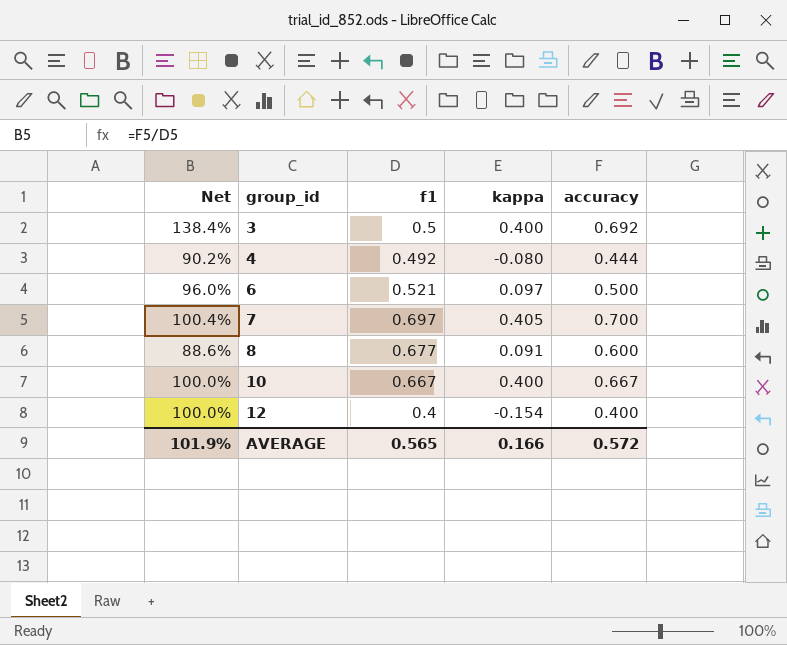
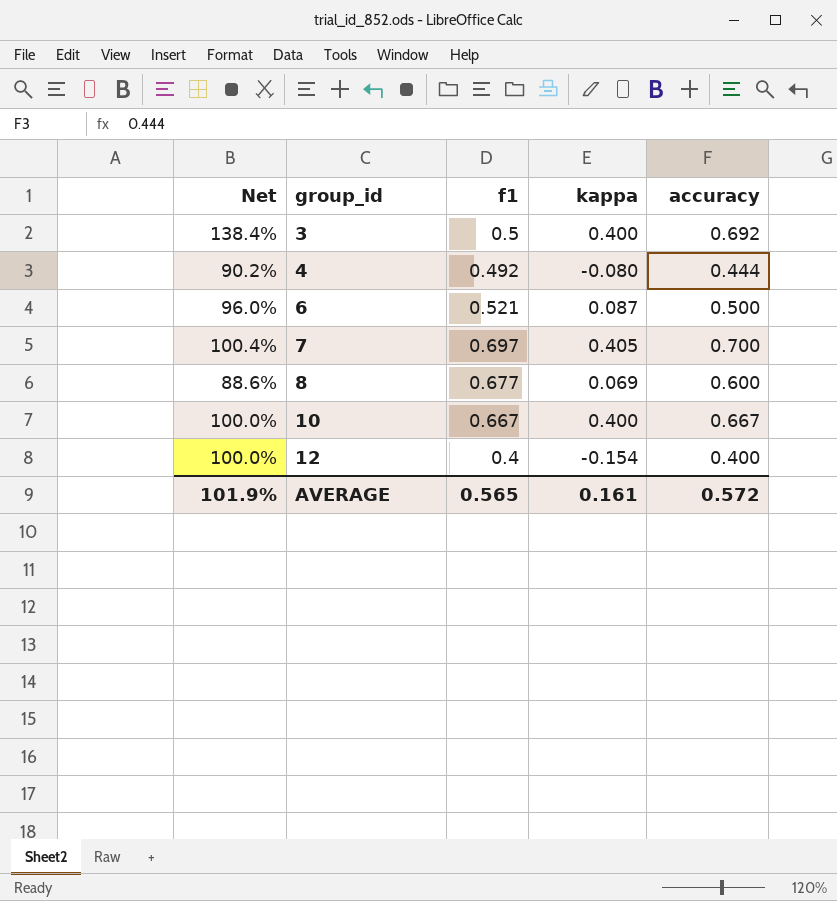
6 | kappa: 0.097 -> 0.087
8 | kappa: 0.091 -> 0.069
AVERAGE | kappa: 0.166 -> 0.161

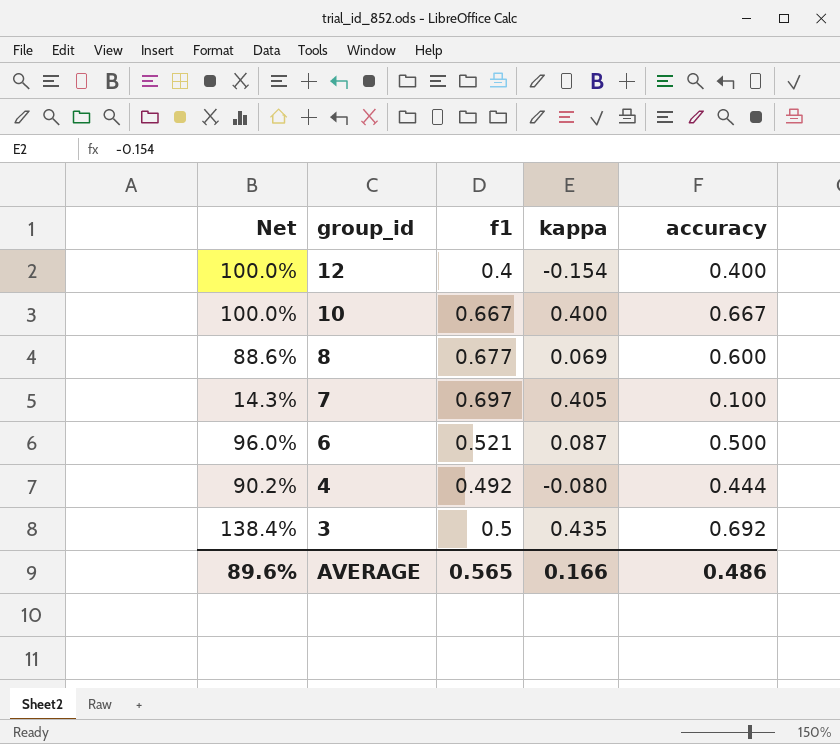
row order: group_id ascending -> group_id descending
7 | Net: 100.4% -> 14.3%
7 | accuracy: 0.700 -> 0.100
3 | kappa: 0.400 -> 0.435
AVERAGE | Net: 101.9% -> 89.6%
AVERAGE | kappa: 0.161 -> 0.166
AVERAGE | accuracy: 0.572 -> 0.486

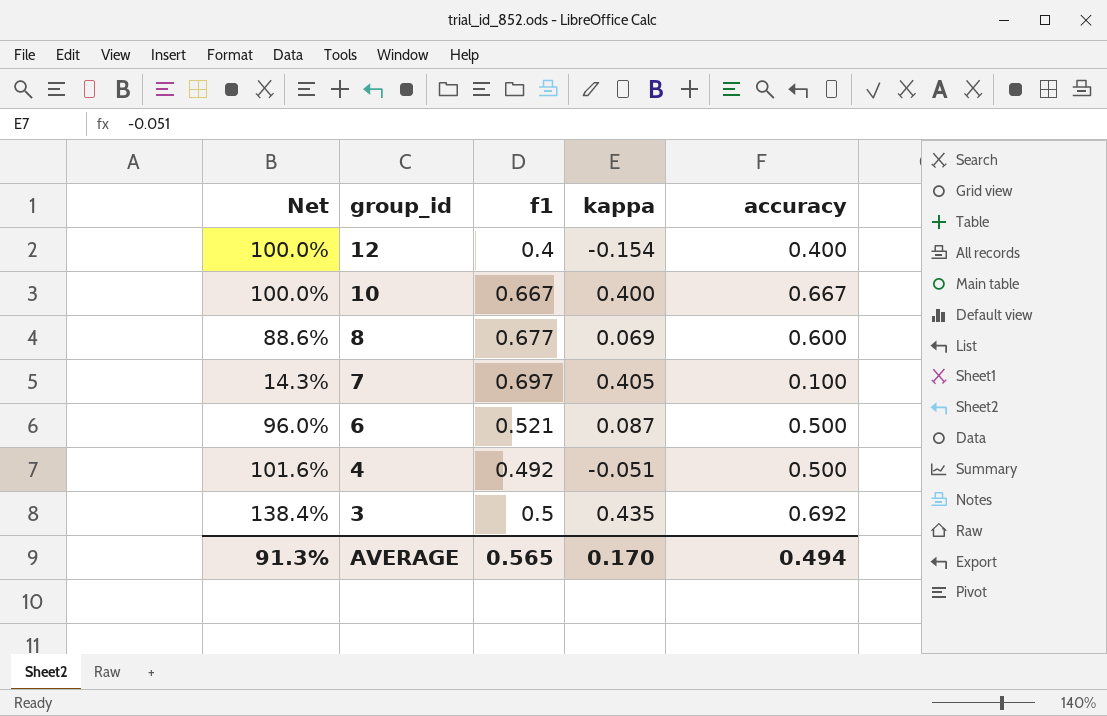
4 | Net: 90.2% -> 101.6%
4 | kappa: -0.080 -> -0.051
4 | accuracy: 0.444 -> 0.500
AVERAGE | Net: 89.6% -> 91.3%
AVERAGE | kappa: 0.166 -> 0.170
AVERAGE | accuracy: 0.486 -> 0.494

